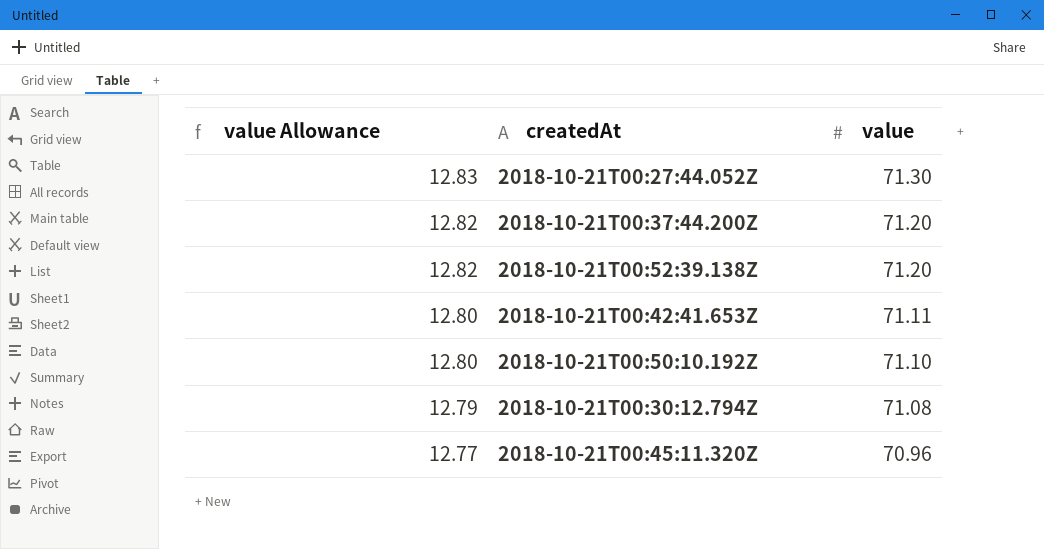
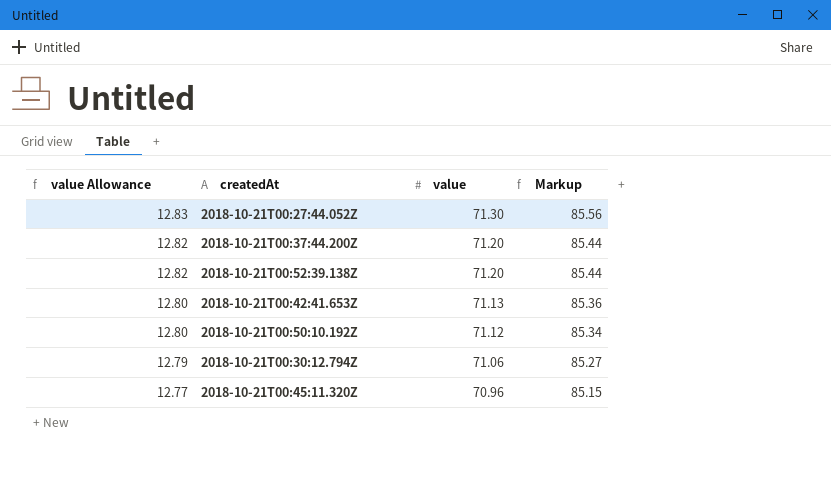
column Markup | formula: none -> [value] * 1.2
2018-10-21T00:42:41.653Z | value: 71.11 -> 71.13
2018-10-21T00:50:10.192Z | value: 71.10 -> 71.12
2018-10-21T00:30:12.794Z | value: 71.08 -> 71.06

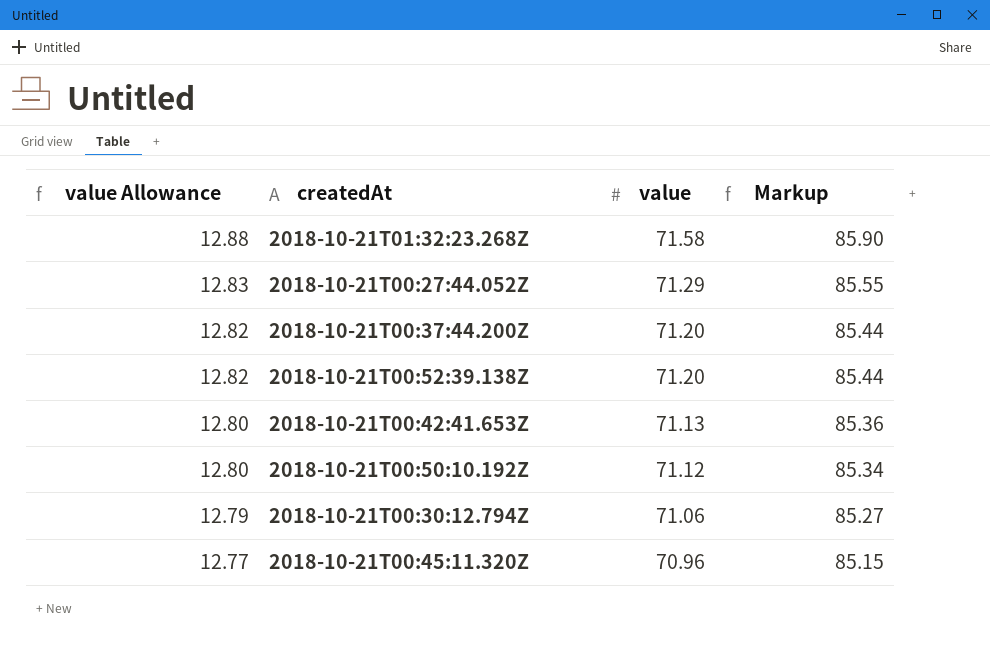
row 2018-10-21T01:32:23.268Z: none -> 12.88 | 71.58 | 85.90
2018-10-21T00:27:44.052Z | value: 71.30 -> 71.29
2018-10-21T00:27:44.052Z | Markup: 85.56 -> 85.55

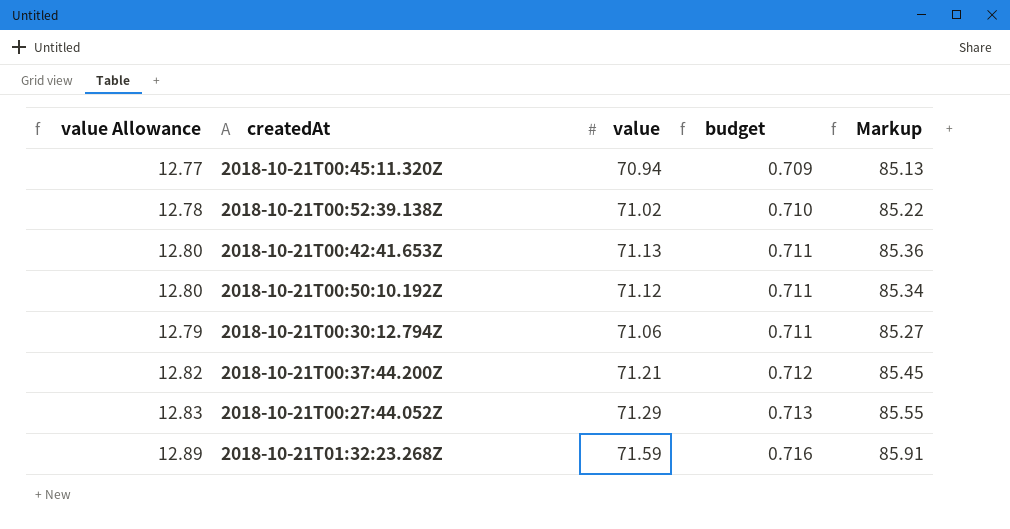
row order: value Allowance descending -> budget ascending
column budget | formula: none -> [value] * 0.01
2018-10-21T00:45:11.320Z | value: 70.96 -> 70.94
2018-10-21T00:45:11.320Z | Markup: 85.15 -> 85.13
2018-10-21T00:52:39.138Z | value Allowance: 12.82 -> 12.78
2018-10-21T00:52:39.138Z | value: 71.20 -> 71.02
2018-10-21T00:52:39.138Z | Markup: 85.44 -> 85.22
2018-10-21T00:37:44.200Z | value: 71.20 -> 71.21
2018-10-21T00:37:44.200Z | Markup: 85.44 -> 85.45
2018-10-21T01:32:23.268Z | value Allowance: 12.88 -> 12.89
2018-10-21T01:32:23.268Z | value: 71.58 -> 71.59
2018-10-21T01:32:23.268Z | Markup: 85.90 -> 85.91

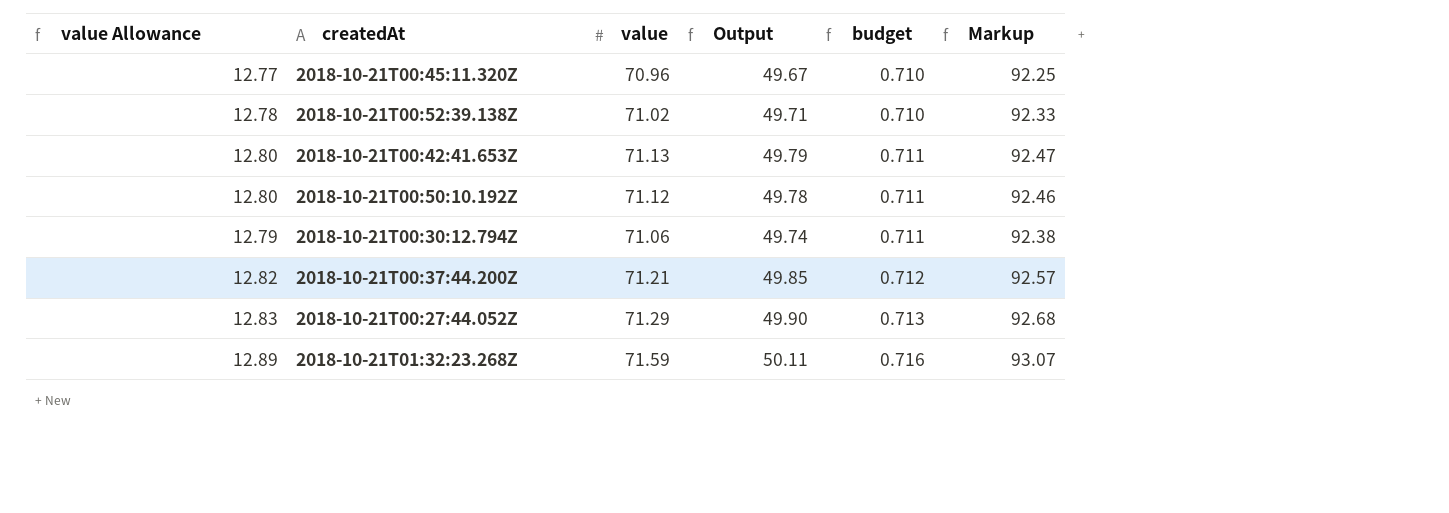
column Output | formula: none -> [value] * 0.7
column Markup | formula: [value] * 1.2 -> [value] * 1.3
2018-10-21T00:45:11.320Z | value: 70.94 -> 70.96
2018-10-21T00:45:11.320Z | budget: 0.709 -> 0.710

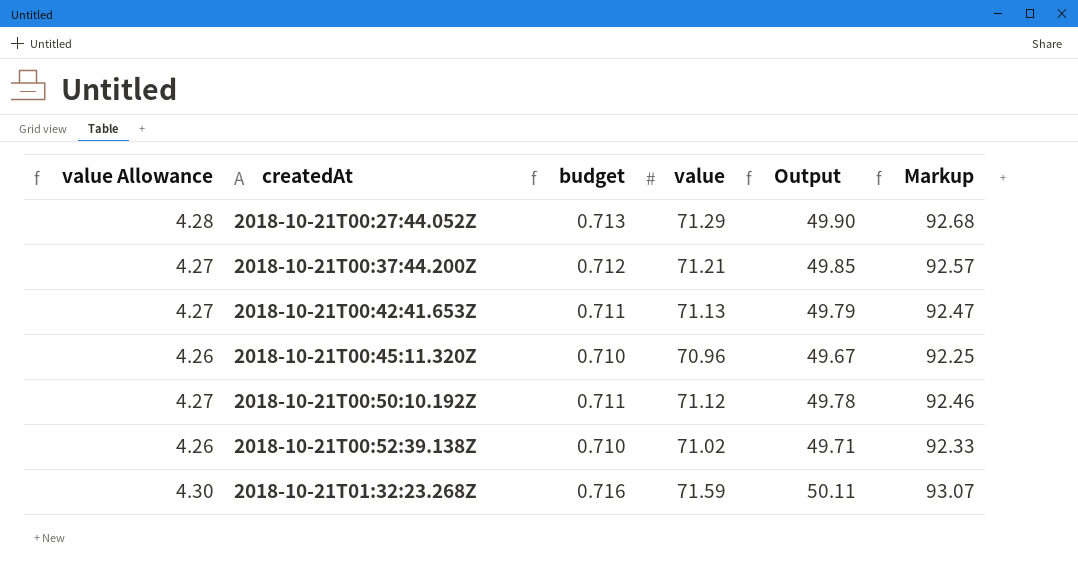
row order: budget ascending -> createdAt ascending
column value Allowance | formula: [value] * 0.18 -> [value] * 0.06
column budget | position: 5 -> 3
row 2018-10-21T00:30:12.794Z: 12.79 | 71.06 | 49.74 | 0.711 | 92.38 -> none

